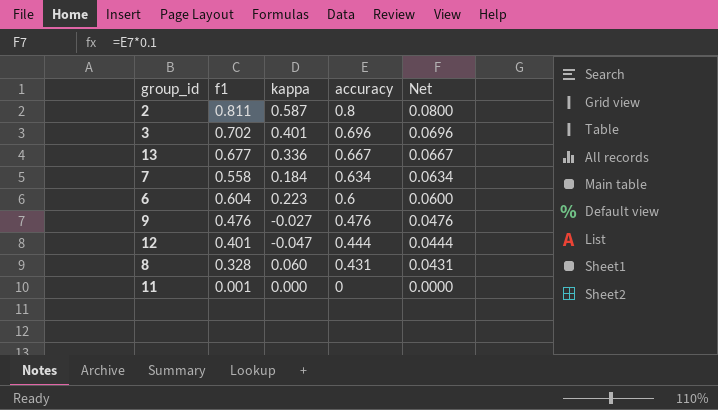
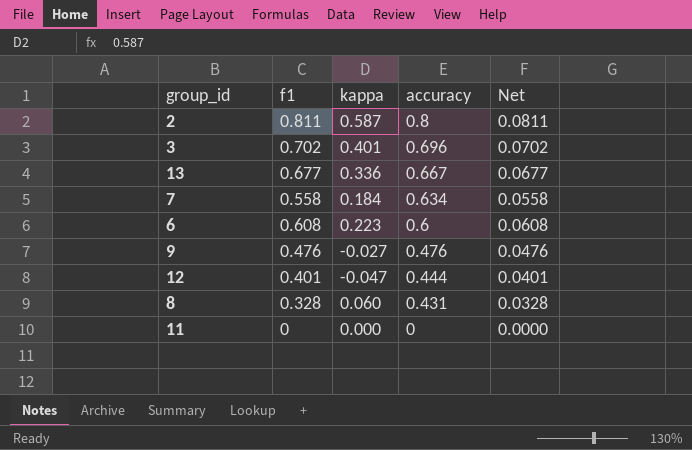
column Net | formula: [accuracy] * 0.1 -> [f1] * 0.1
6 | f1: 0.604 -> 0.608
11 | f1: 0.001 -> 0

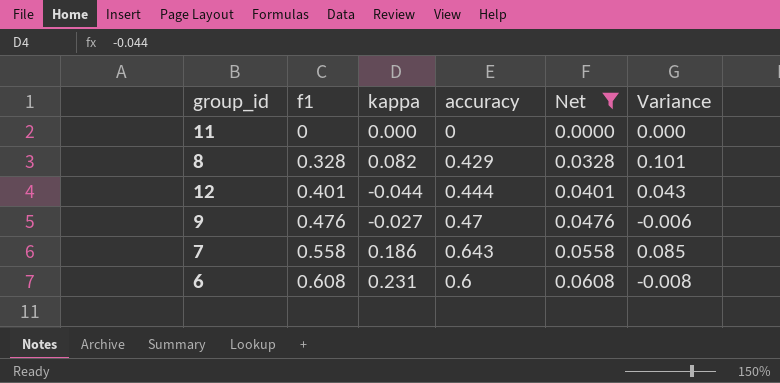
filter: none -> Net <= 0.0608
row order: accuracy descending -> f1 ascending
column Variance | formula: none -> [accuracy] - [f1]
8 | kappa: 0.060 -> 0.082
8 | accuracy: 0.431 -> 0.429
12 | kappa: -0.047 -> -0.044
9 | accuracy: 0.476 -> 0.47
7 | kappa: 0.184 -> 0.186
7 | accuracy: 0.634 -> 0.643
6 | kappa: 0.223 -> 0.231

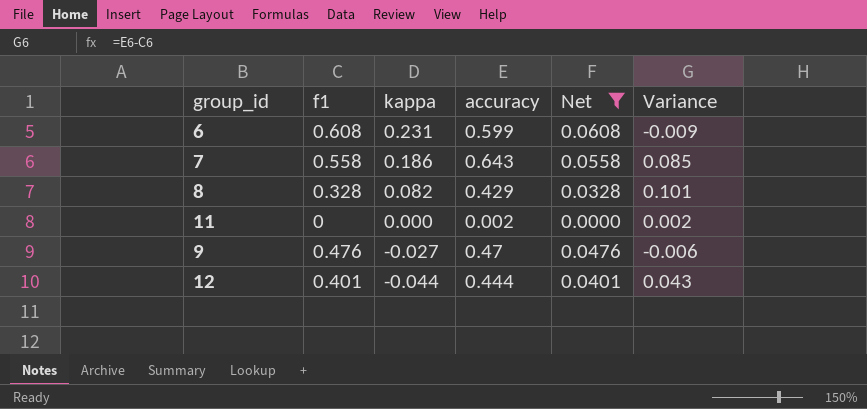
row order: f1 ascending -> kappa descending
6 | accuracy: 0.6 -> 0.599
6 | Variance: -0.008 -> -0.009
11 | accuracy: 0 -> 0.002
11 | Variance: 0.000 -> 0.002

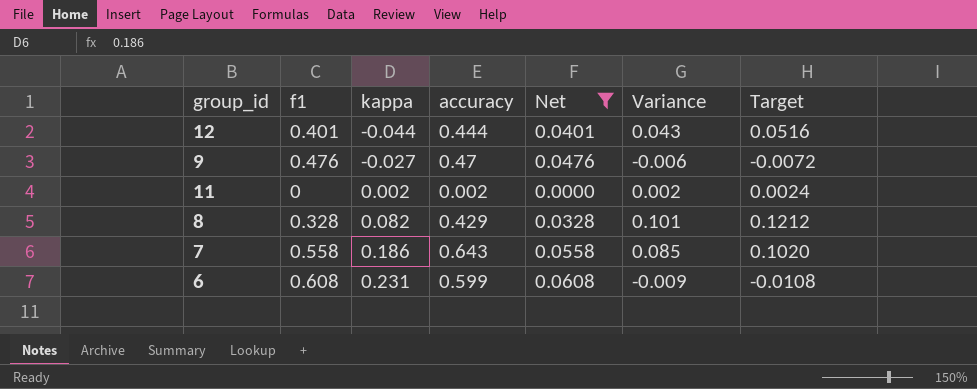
row order: kappa descending -> kappa ascending
column Target | formula: none -> [Variance] * 1.2
11 | kappa: 0.000 -> 0.002

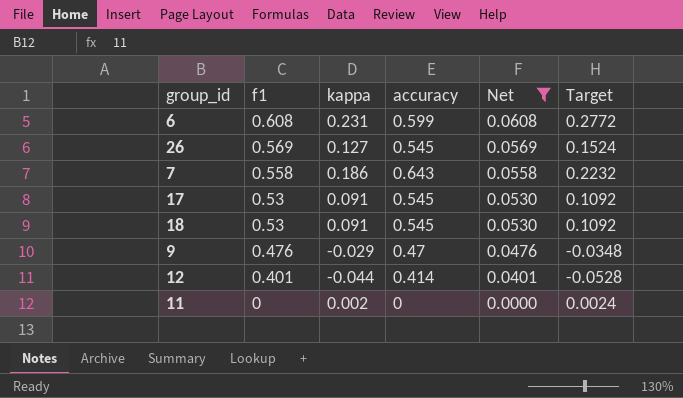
row order: kappa ascending -> f1 descending
column Variance | formula: [accuracy] - [f1] -> none
column Target | formula: [Variance] * 1.2 -> [kappa] * 1.2
row 8: 0.328 | 0.082 | 0.429 | 0.0328 | 0.101 | 0.1212 -> none
row 26: none -> 0.569 | 0.127 | 0.545 | 0.0569 | 0.1524
row 17: none -> 0.53 | 0.091 | 0.545 | 0.0530 | 0.1092
row 18: none -> 0.53 | 0.091 | 0.545 | 0.0530 | 0.1092
9 | kappa: -0.027 -> -0.029
12 | accuracy: 0.444 -> 0.414
11 | accuracy: 0.002 -> 0

